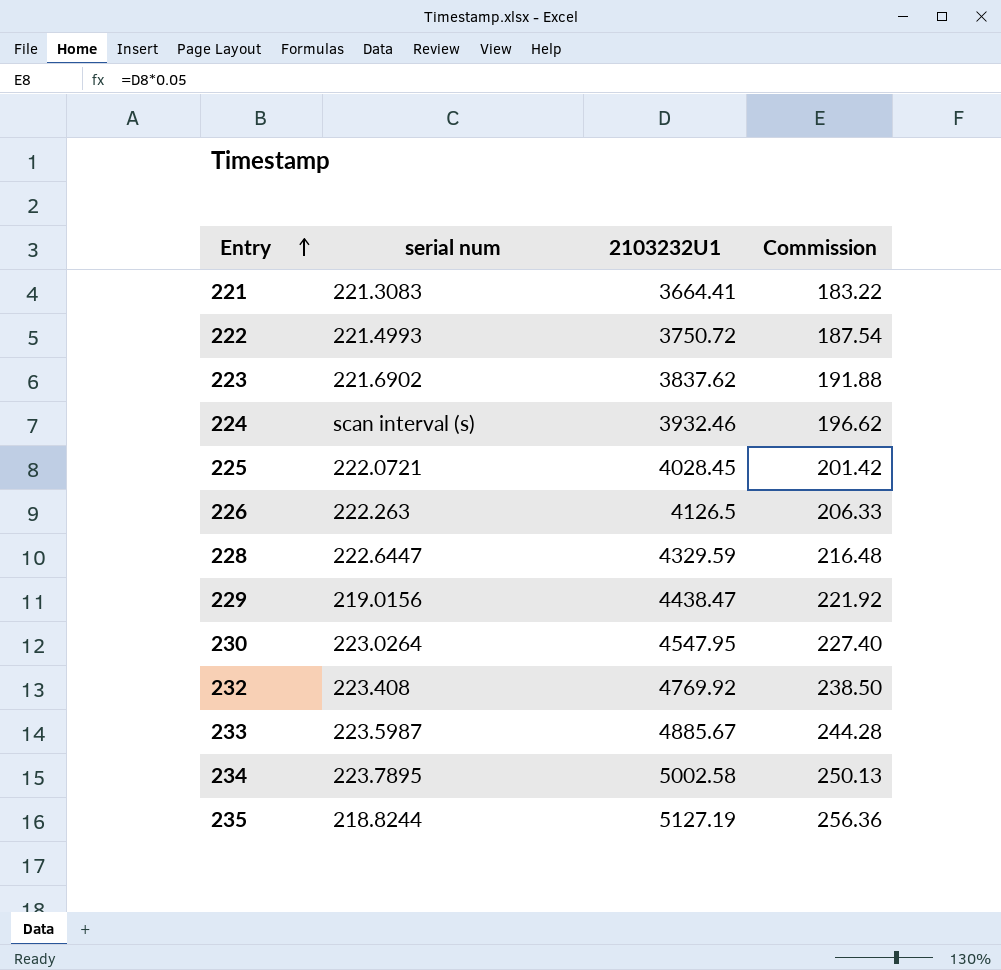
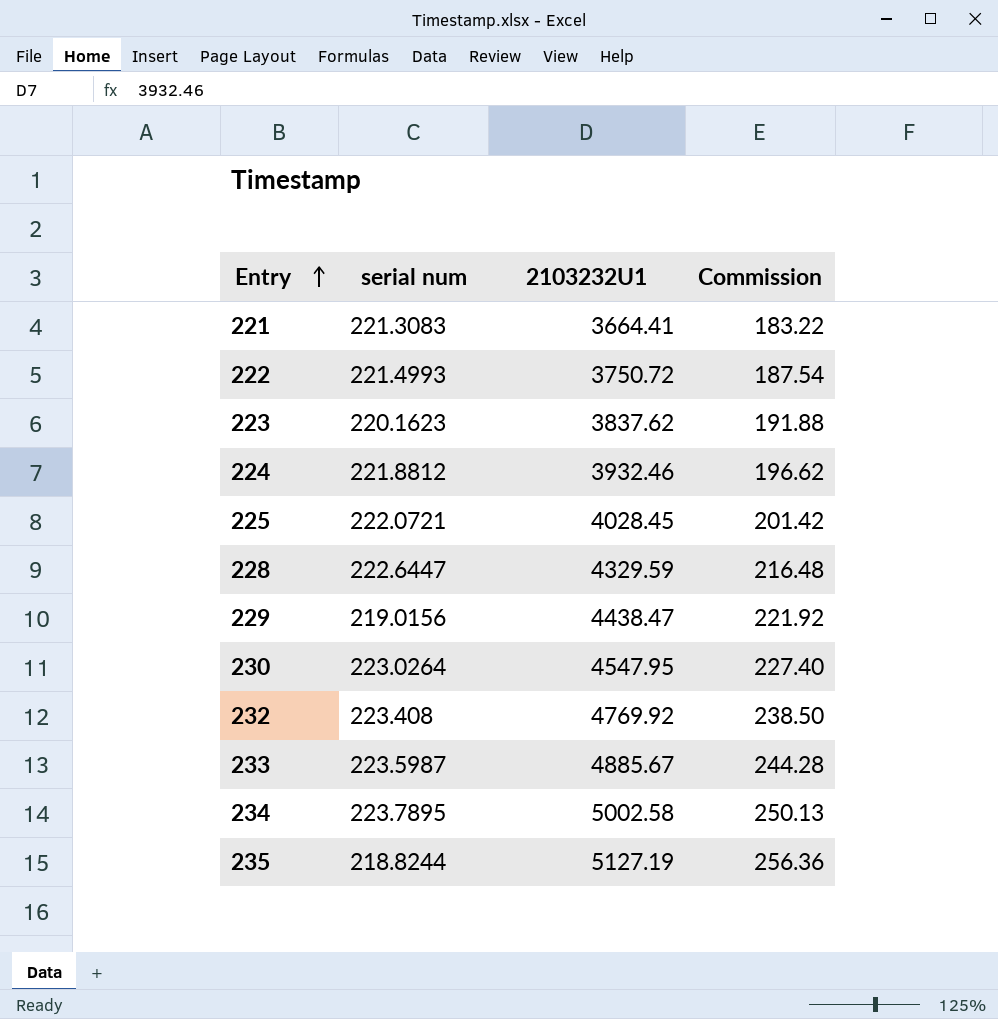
row 226: 222.263 | 4126.5 | 206.33 -> none
223 | serial num: 221.6902 -> 220.1623
224 | serial num: scan interval (s) -> 221.8812

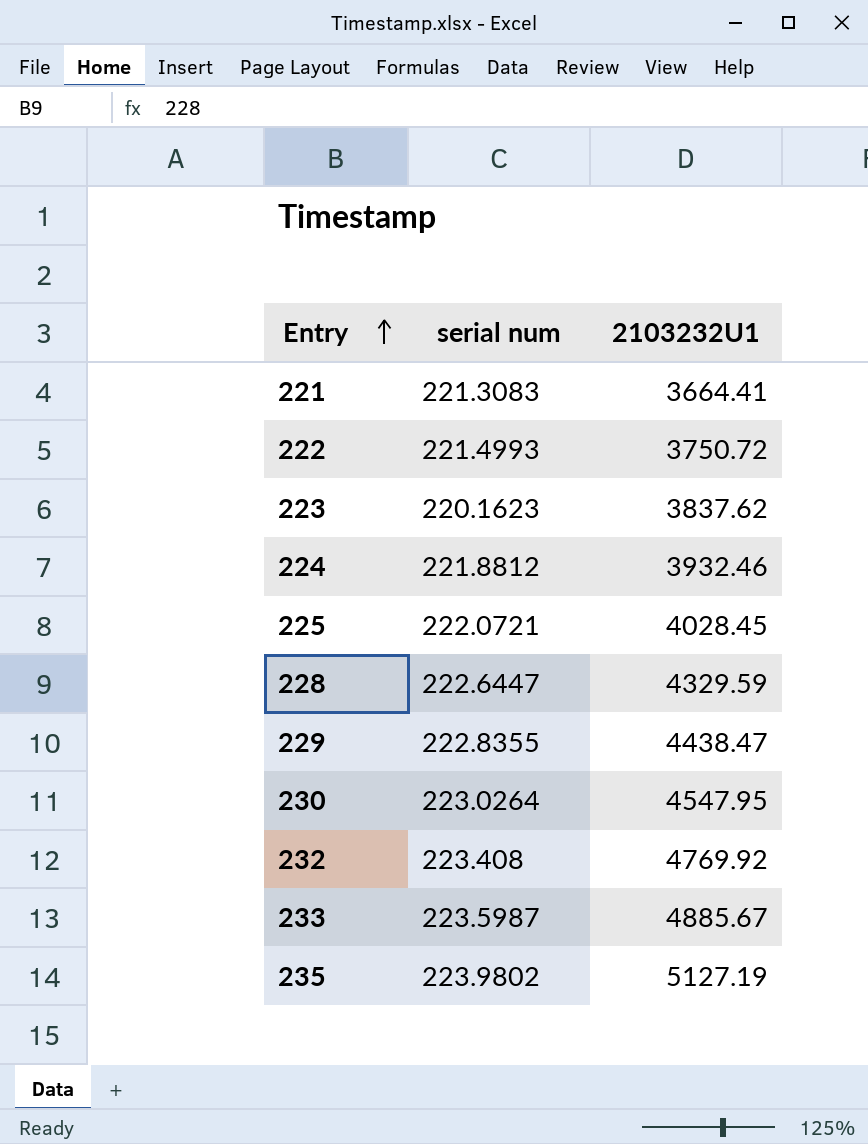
column Commission | formula: [2103232U1] * 0.05 -> none
row 234: 223.7895 | 5002.58 | 250.13 -> none
229 | serial num: 219.0156 -> 222.8355
235 | serial num: 218.8244 -> 223.9802

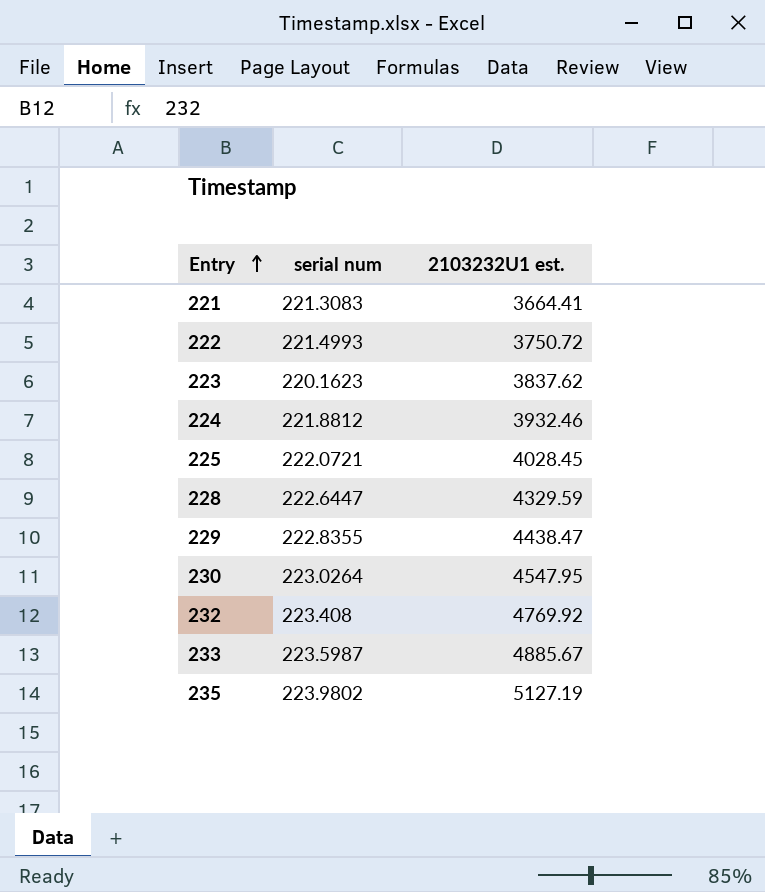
column name: 2103232U1 -> 2103232U1 est.

